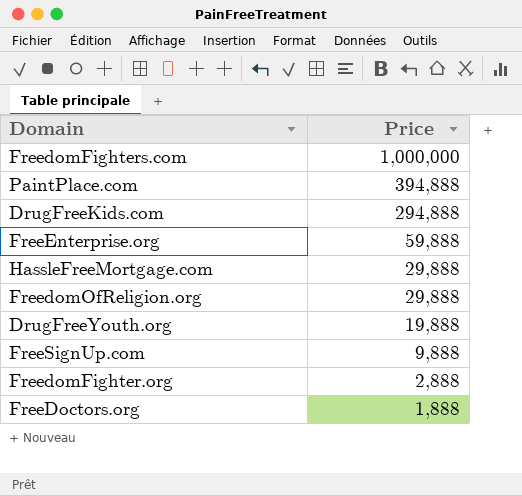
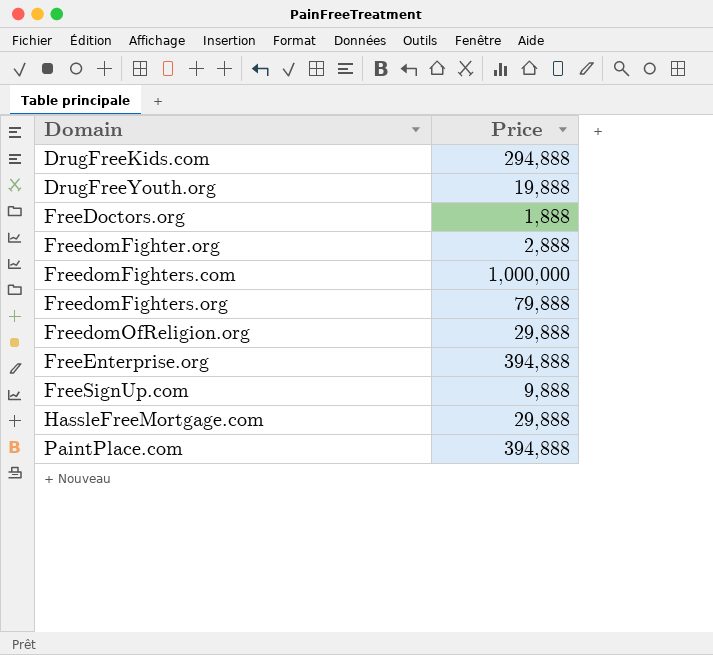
row order: Price descending -> Domain ascending
row FreedomFighters.org: none -> 79,888
FreeEnterprise.org | Price: 59,888 -> 394,888

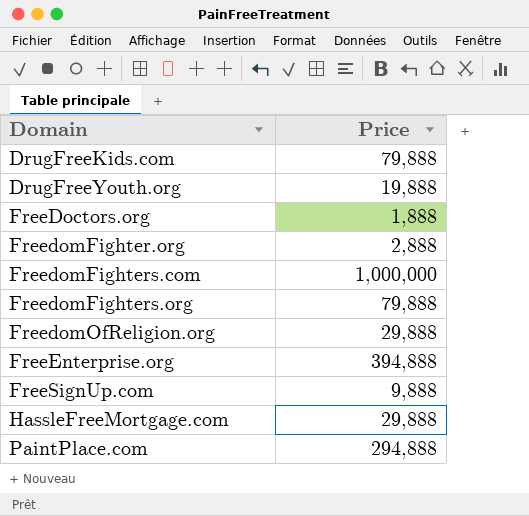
DrugFreeKids.com | Price: 294,888 -> 79,888
PaintPlace.com | Price: 394,888 -> 294,888

